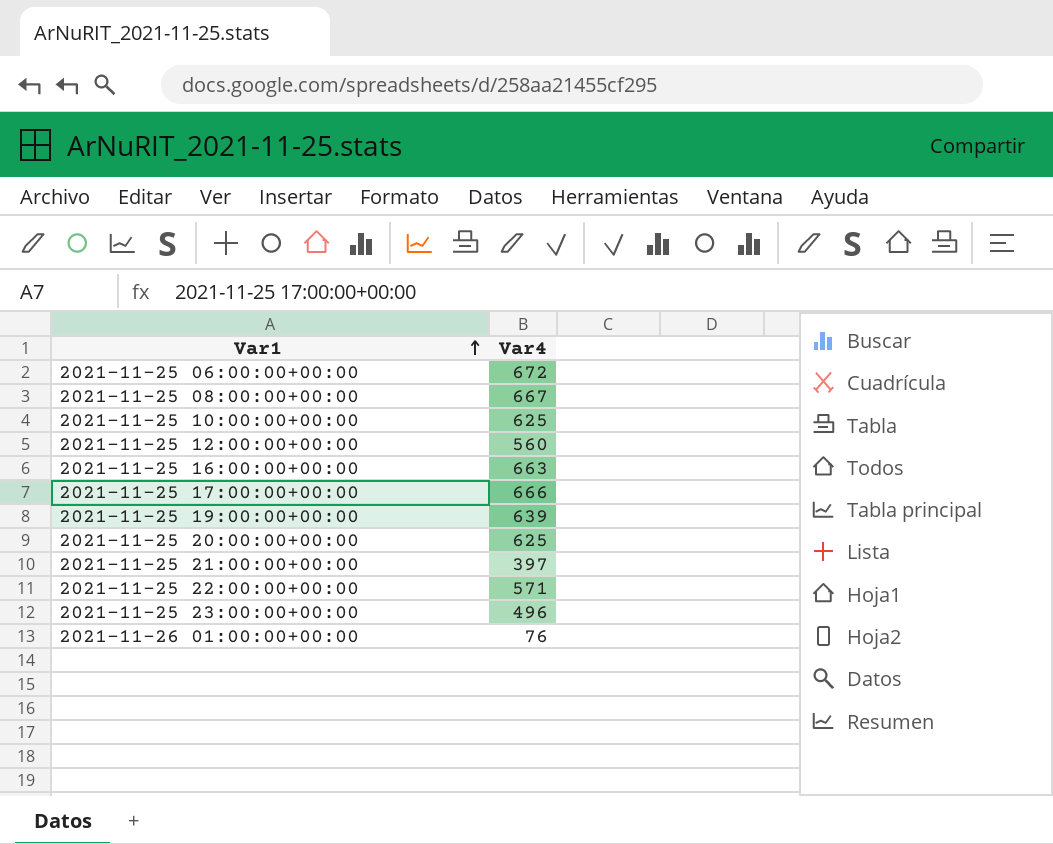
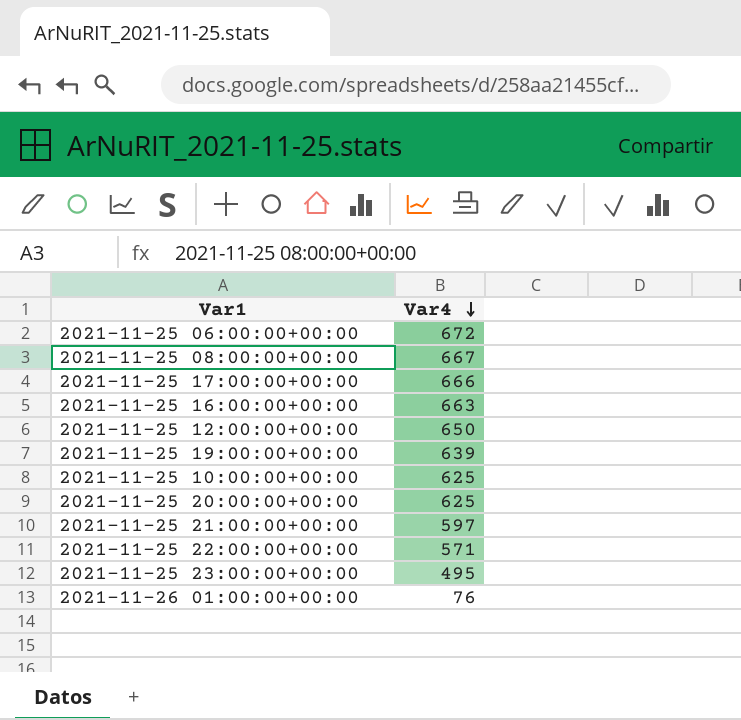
row order: Var1 ascending -> Var4 descending
2021-11-25 12:00:00+00:00 | Var4: 560 -> 650
2021-11-25 21:00:00+00:00 | Var4: 397 -> 597
2021-11-25 23:00:00+00:00 | Var4: 496 -> 495

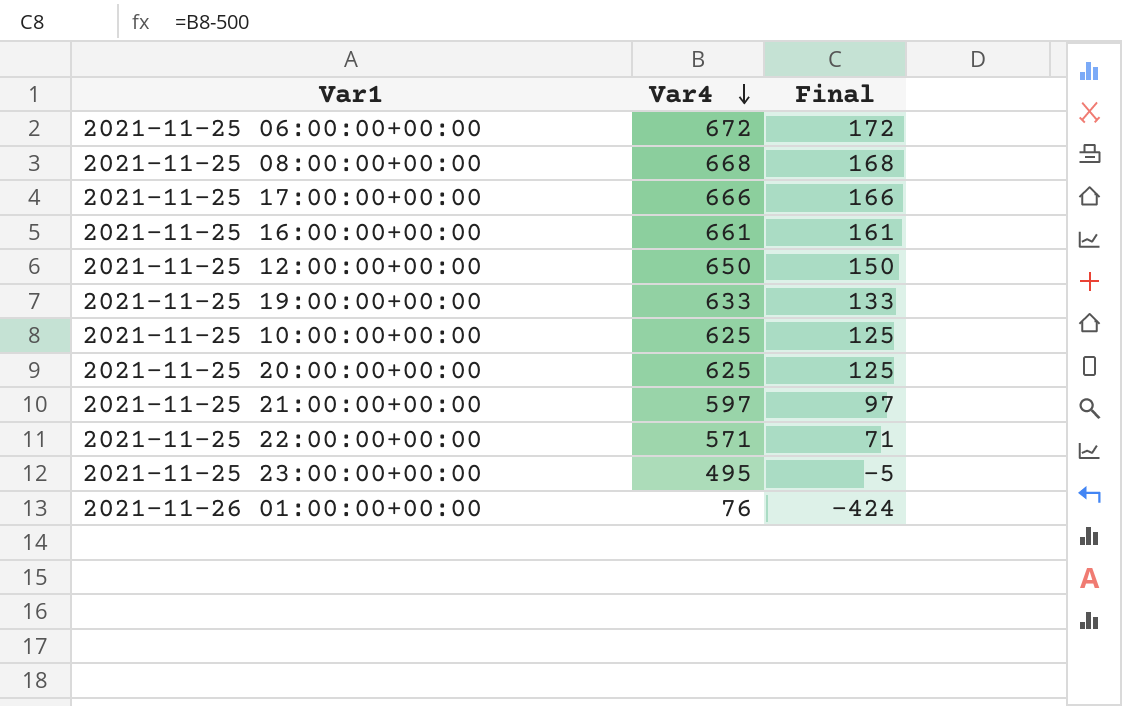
column Final | formula: none -> [Var4] - 500
2021-11-25 08:00:00+00:00 | Var4: 667 -> 668
2021-11-25 16:00:00+00:00 | Var4: 663 -> 661
2021-11-25 19:00:00+00:00 | Var4: 639 -> 633

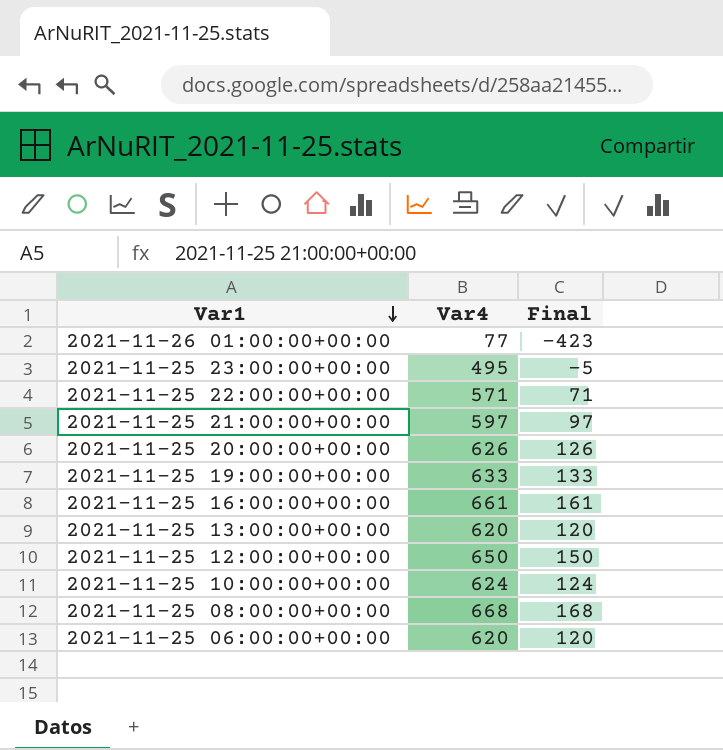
row order: Var4 descending -> Var1 descending
row 2021-11-25 17:00:00+00:00: 666 | 166 -> none
2021-11-26 01:00:00+00:00 | Var4: 76 -> 77
2021-11-26 01:00:00+00:00 | Final: -424 -> -423
2021-11-25 20:00:00+00:00 | Var4: 625 -> 626
2021-11-25 20:00:00+00:00 | Final: 125 -> 126
row 2021-11-25 13:00:00+00:00: none -> 620 | 120
2021-11-25 10:00:00+00:00 | Var4: 625 -> 624
2021-11-25 10:00:00+00:00 | Final: 125 -> 124
2021-11-25 06:00:00+00:00 | Var4: 672 -> 620
2021-11-25 06:00:00+00:00 | Final: 172 -> 120

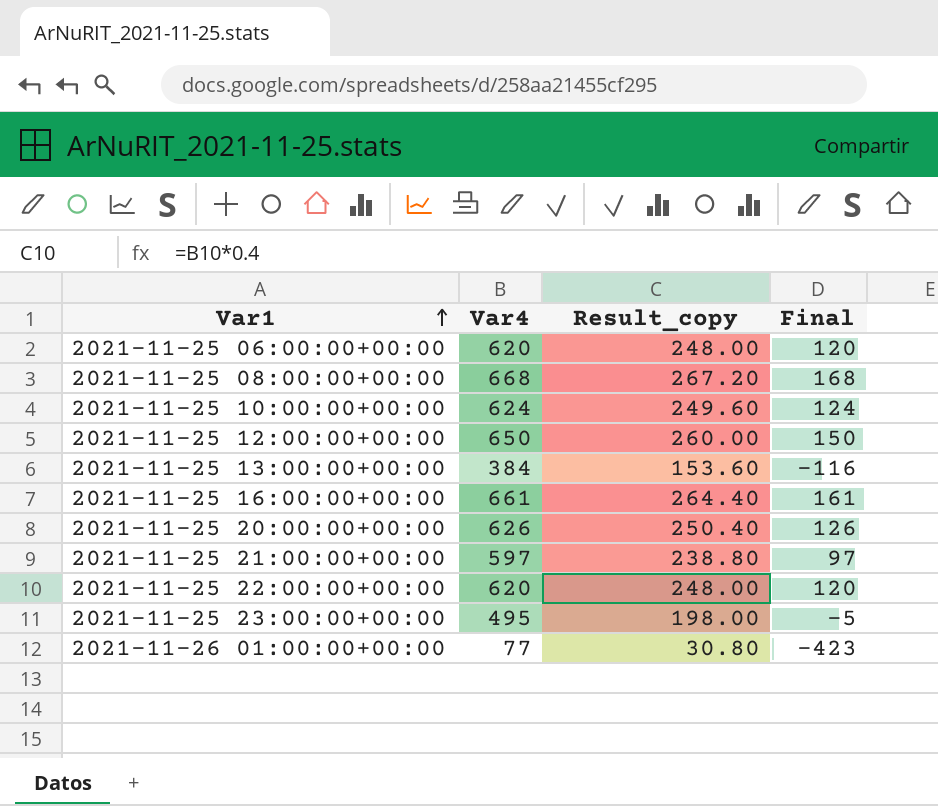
row order: Var1 descending -> Var1 ascending
column Result_copy | formula: none -> [Var4] * 0.4
row 2021-11-25 19:00:00+00:00: 633 | 133 -> none
2021-11-25 13:00:00+00:00 | Var4: 620 -> 384
2021-11-25 13:00:00+00:00 | Final: 120 -> -116
2021-11-25 22:00:00+00:00 | Var4: 571 -> 620
2021-11-25 22:00:00+00:00 | Final: 71 -> 120

